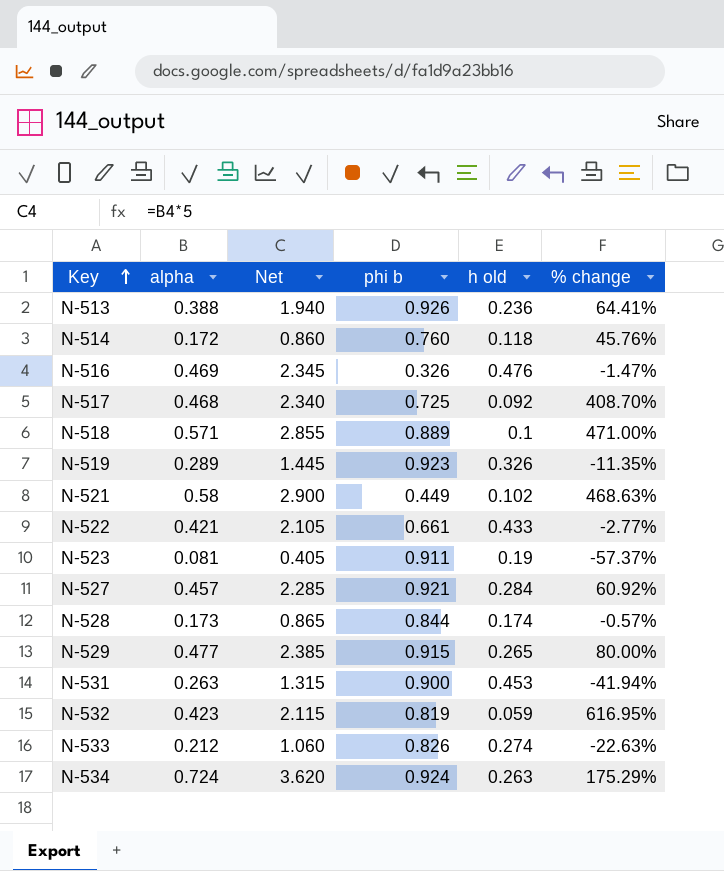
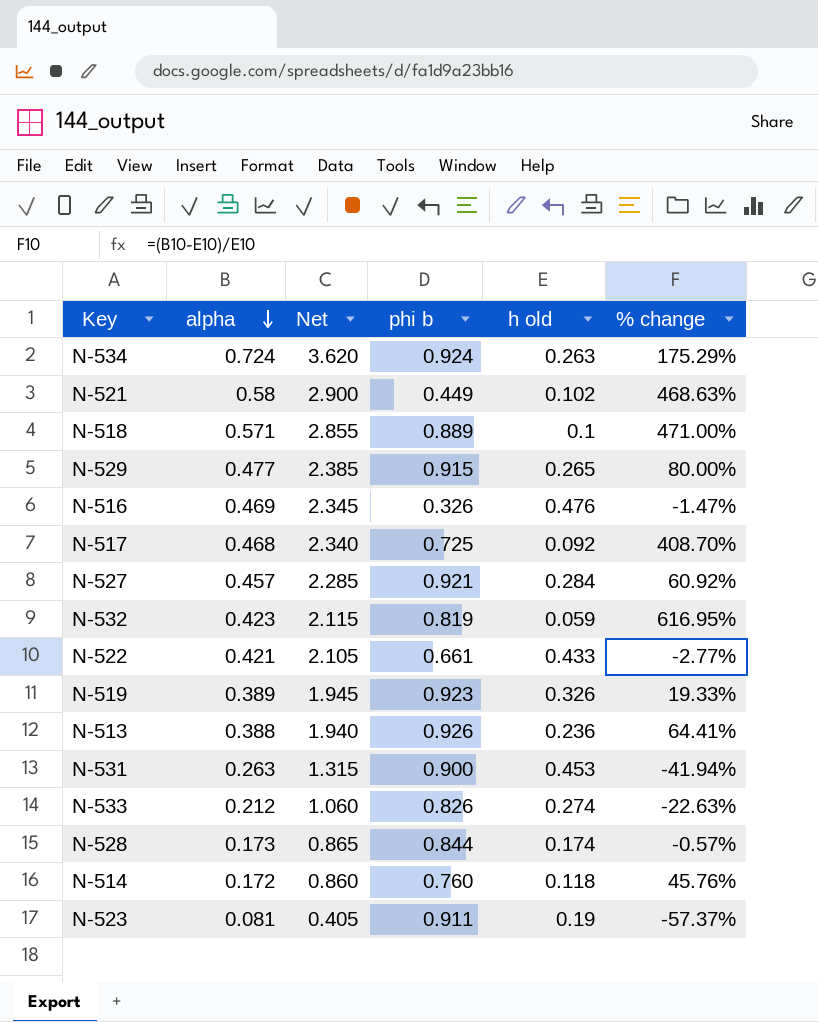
row order: Key ascending -> alpha descending
N-519 | alpha: 0.289 -> 0.389
N-519 | Net: 1.445 -> 1.945
N-519 | % change: -11.35% -> 19.33%

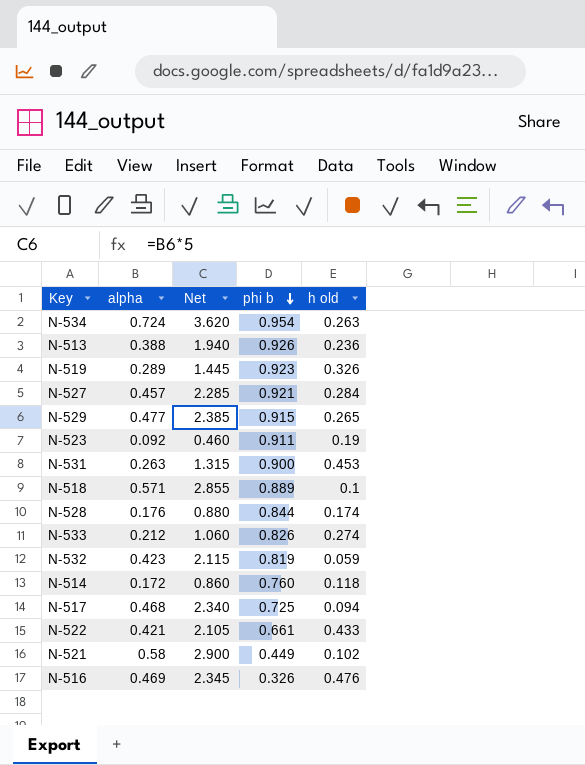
row order: alpha descending -> phi b descending
column % change | formula: ([alpha] - [h old]) / [h old] -> none
N-534 | phi b: 0.924 -> 0.954
N-519 | alpha: 0.389 -> 0.289
N-519 | Net: 1.945 -> 1.445
N-523 | alpha: 0.081 -> 0.092
N-523 | Net: 0.405 -> 0.460
N-528 | alpha: 0.173 -> 0.176
N-528 | Net: 0.865 -> 0.880
N-517 | h old: 0.092 -> 0.094

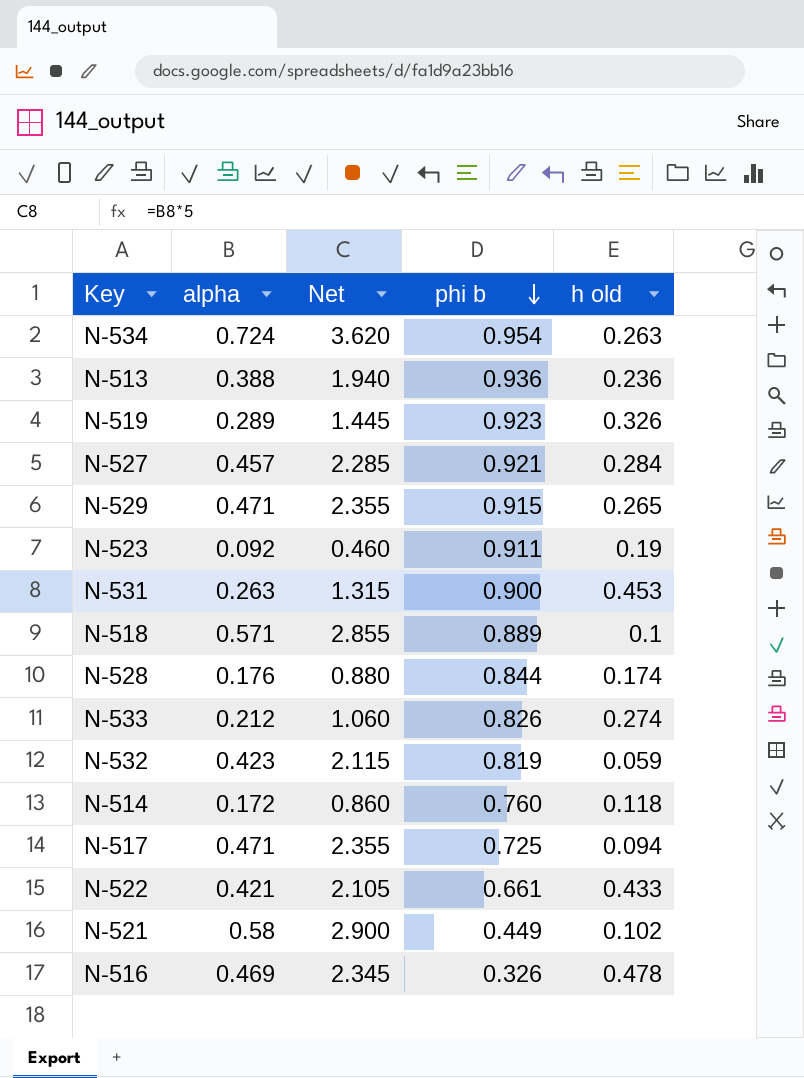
N-513 | phi b: 0.926 -> 0.936
N-529 | alpha: 0.477 -> 0.471
N-529 | Net: 2.385 -> 2.355
N-517 | alpha: 0.468 -> 0.471
N-517 | Net: 2.340 -> 2.355
N-516 | h old: 0.476 -> 0.478

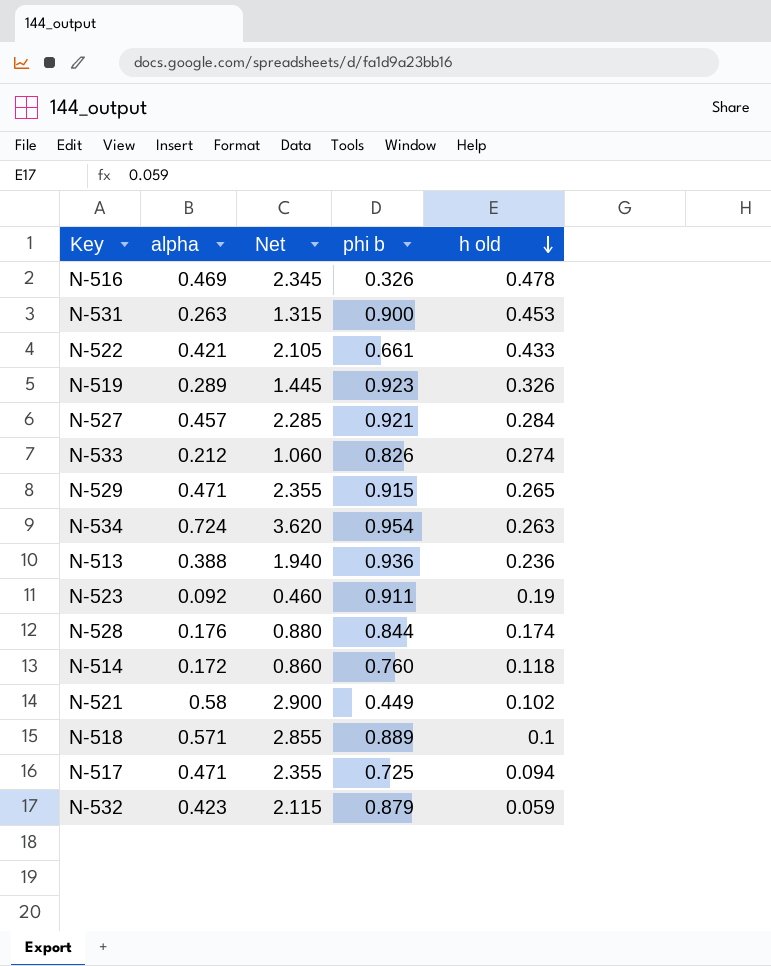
row order: phi b descending -> h old descending
N-532 | phi b: 0.819 -> 0.879

